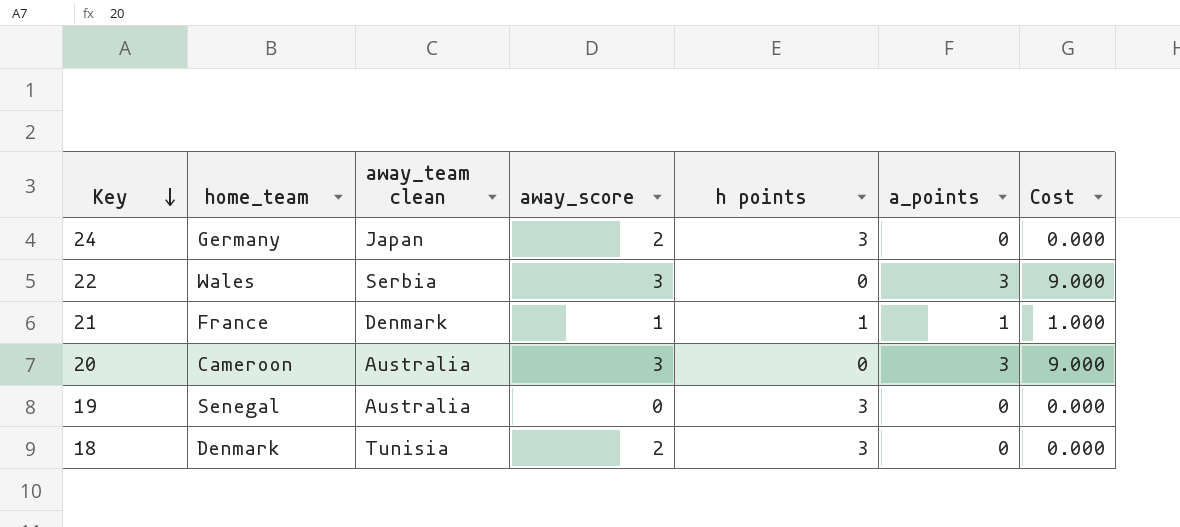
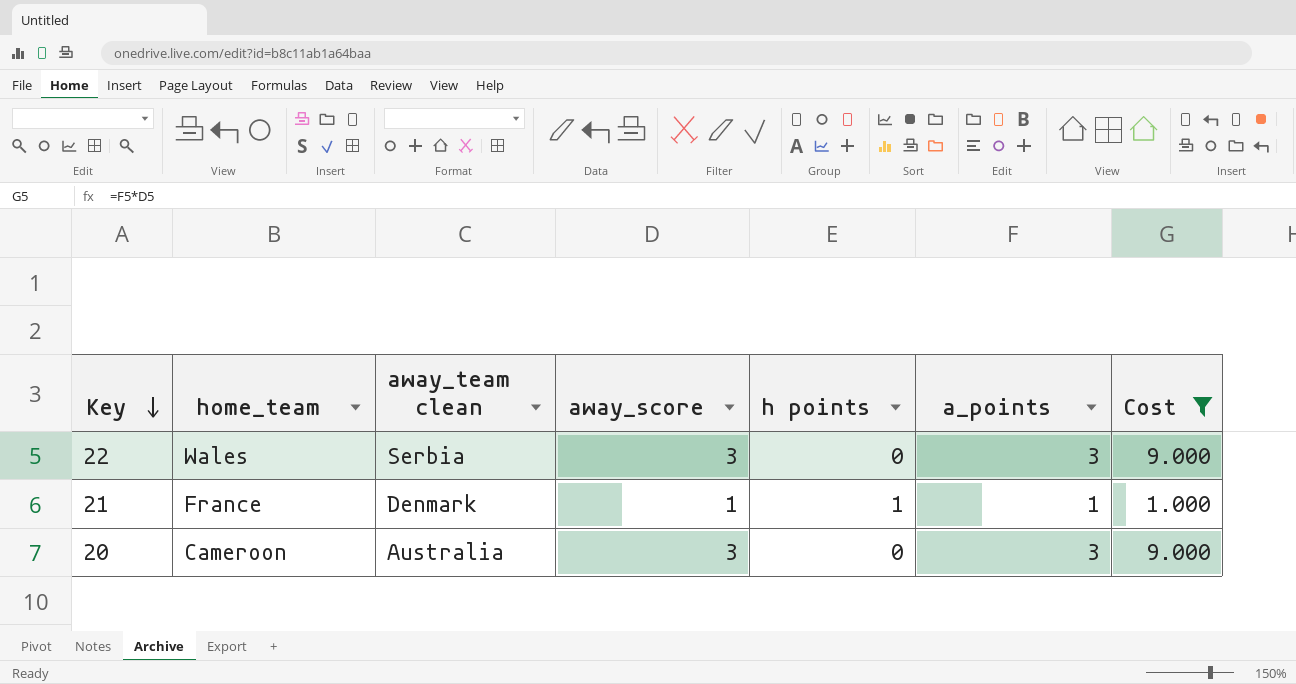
filter: none -> Cost != 0.000

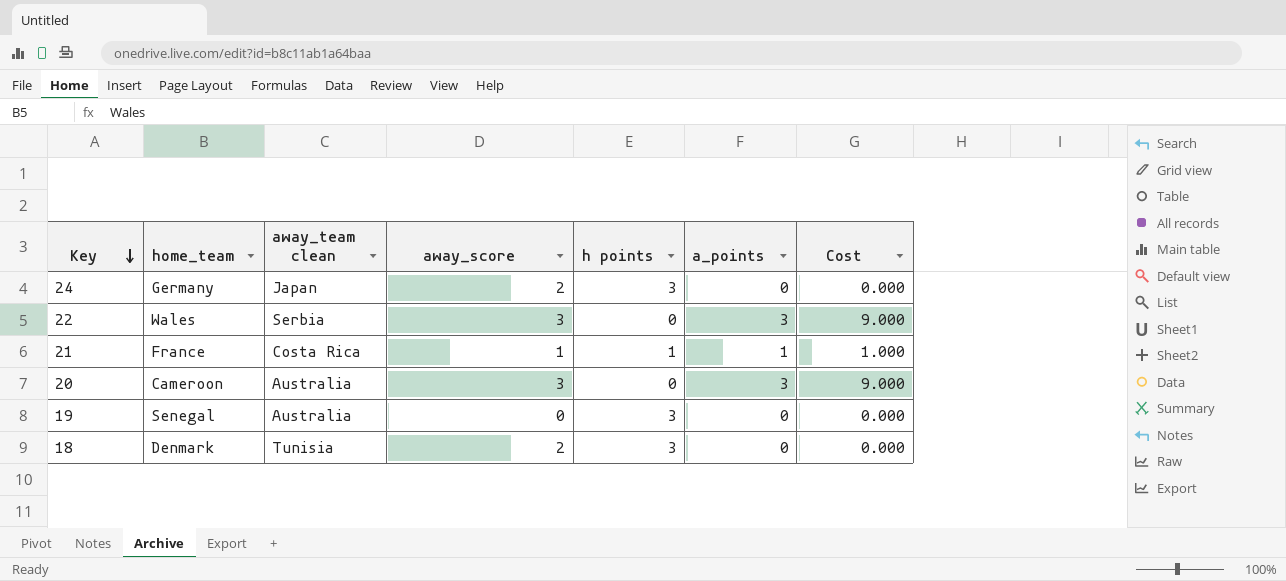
filter: Cost != 0.000 -> none
21 | away_team clean: Denmark -> Costa Rica

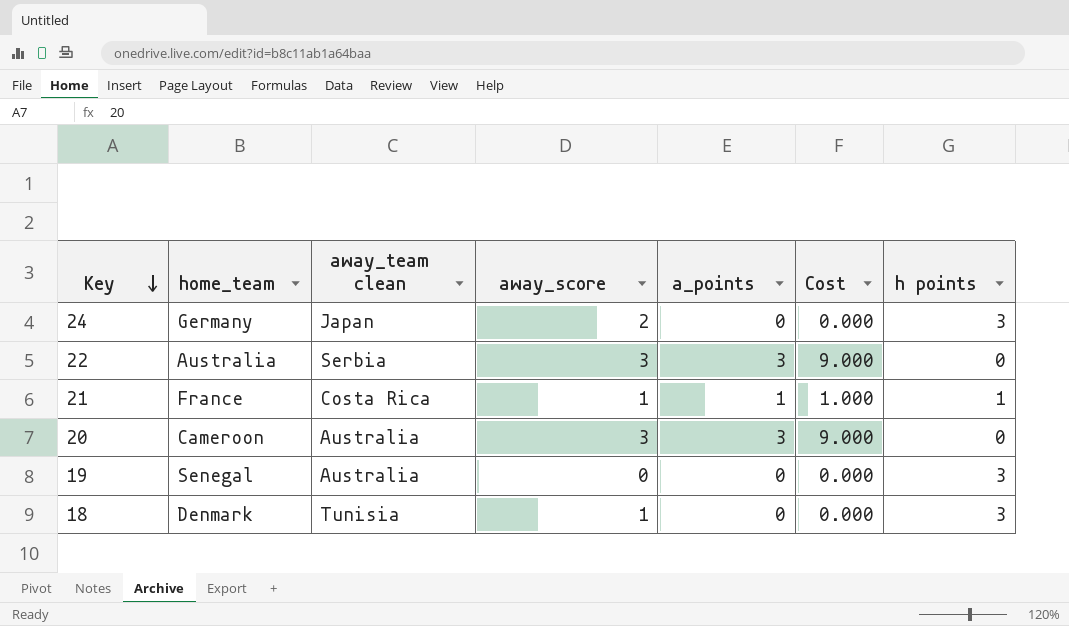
column h points | position: 5 -> 7
22 | home_team: Wales -> Australia
18 | away_score: 2 -> 1

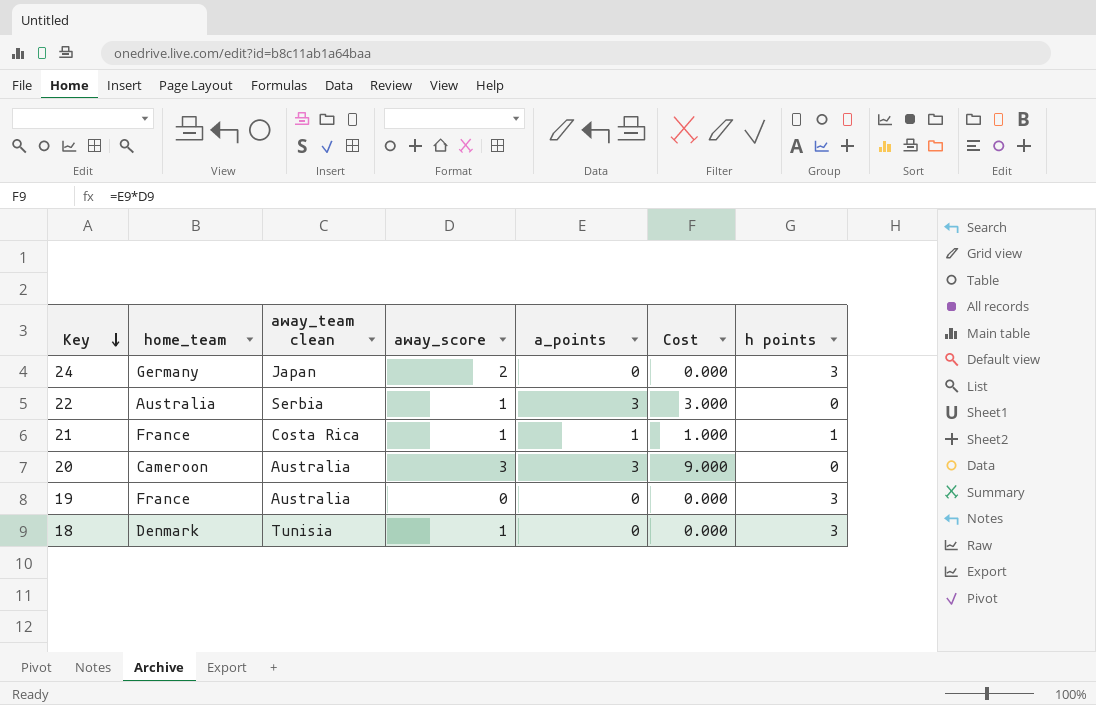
22 | away_score: 3 -> 1
22 | Cost: 9.000 -> 3.000
19 | home_team: Senegal -> France

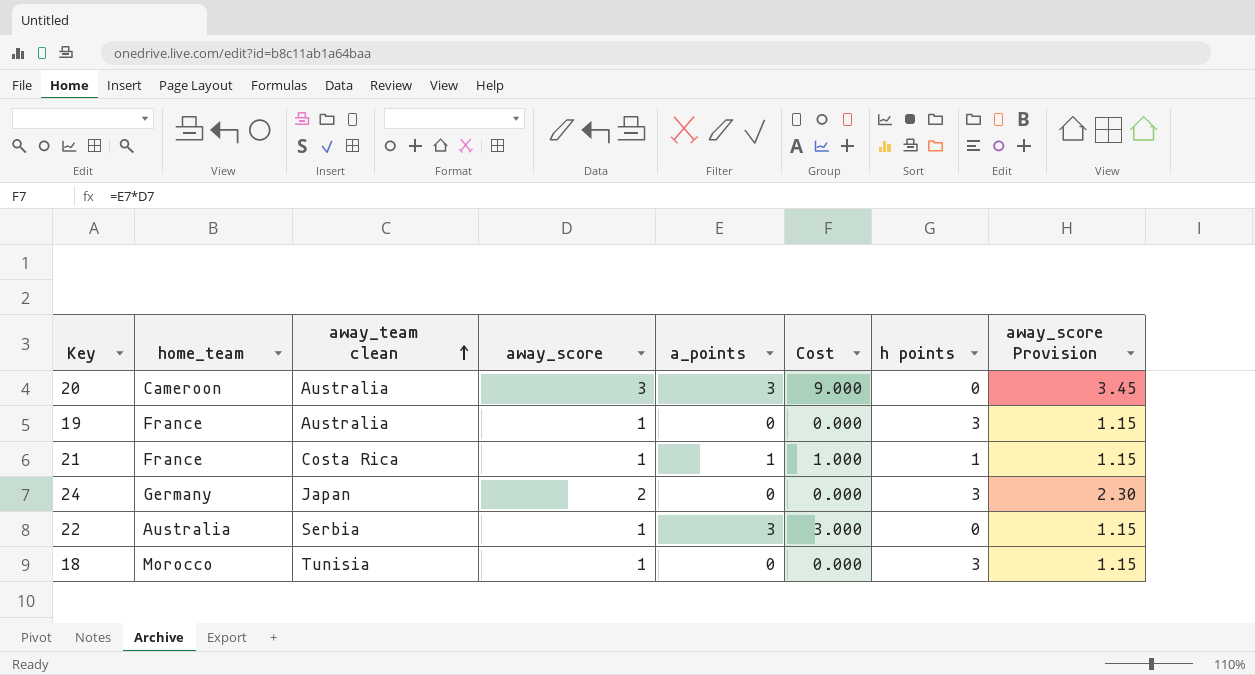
row order: Key descending -> away_team clean ascending
column away_score Provision | formula: none -> [away_score] * 1.15
19 | away_score: 0 -> 1
18 | home_team: Denmark -> Morocco

